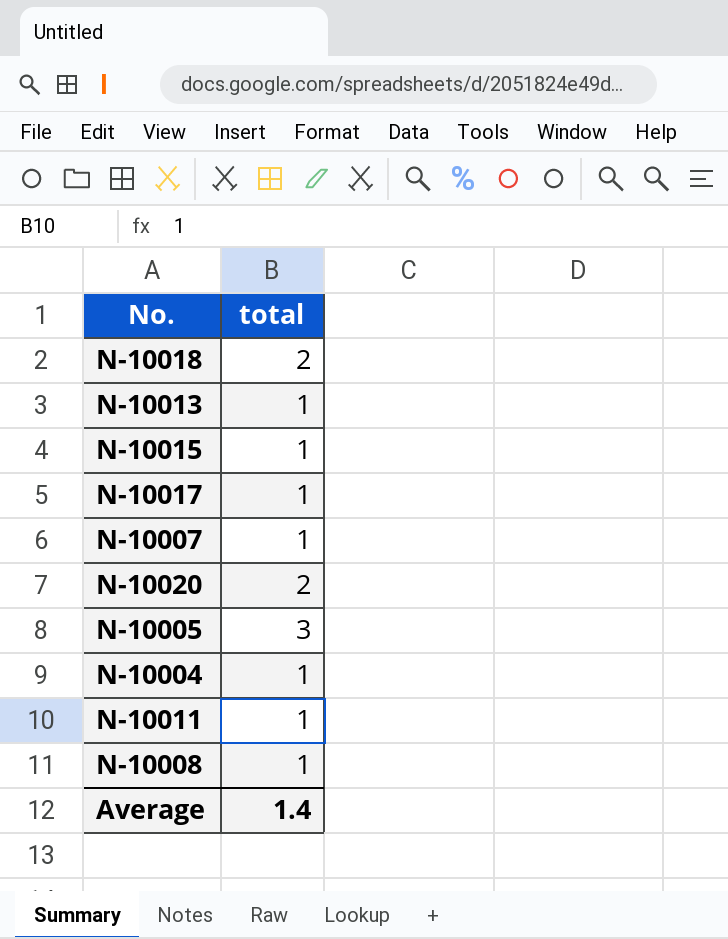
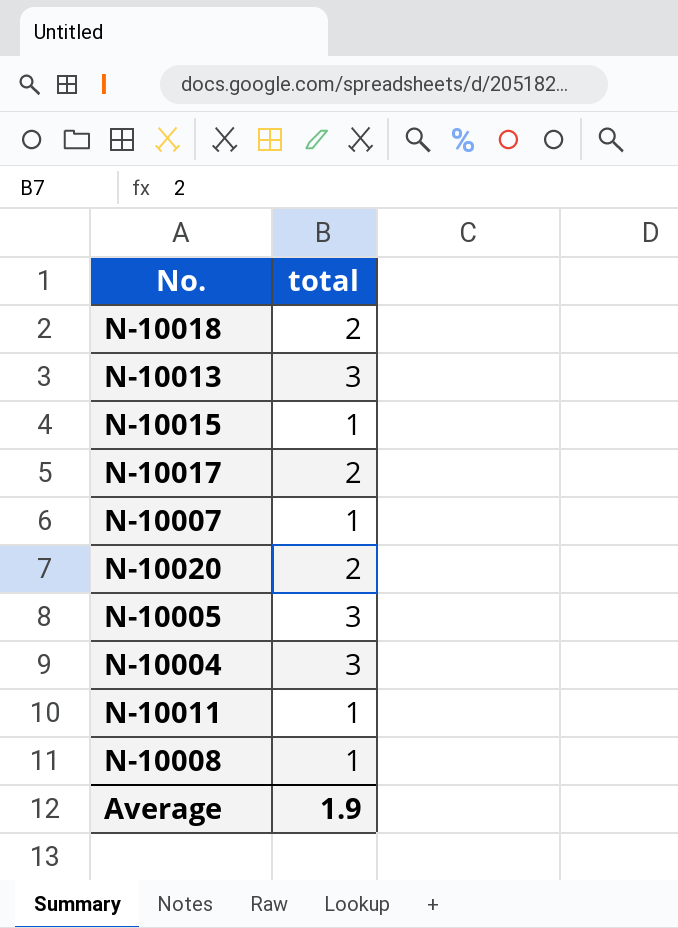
N-10013 | total: 1 -> 3
N-10017 | total: 1 -> 2
N-10004 | total: 1 -> 3
Average | total: 1.4 -> 1.9

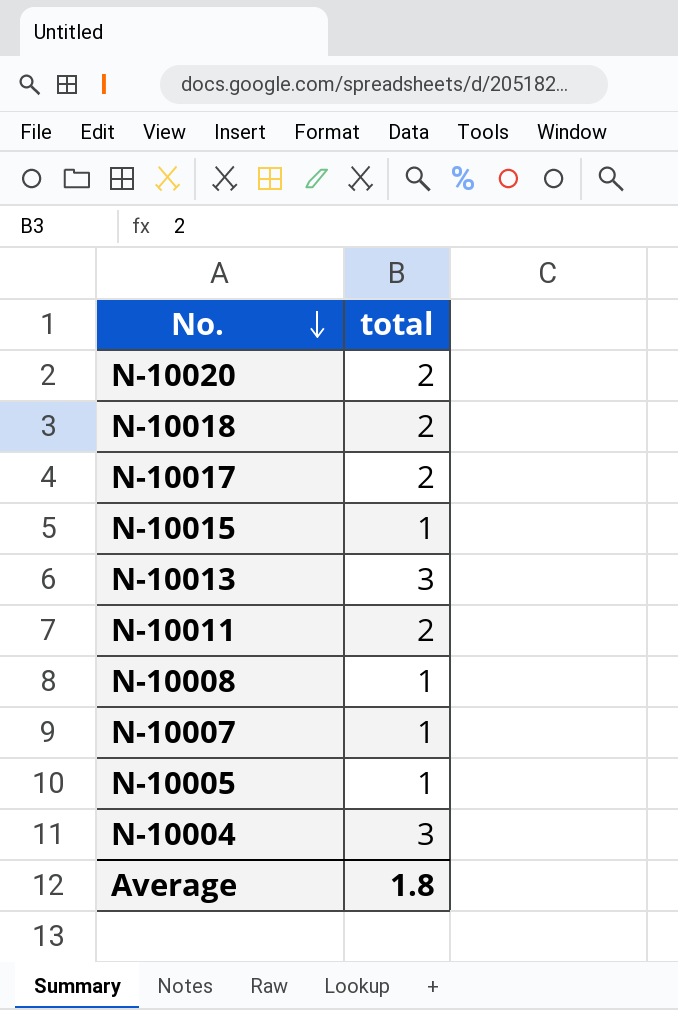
row order: none -> No. descending
N-10011 | total: 1 -> 2
N-10005 | total: 3 -> 1
Average | total: 1.9 -> 1.8

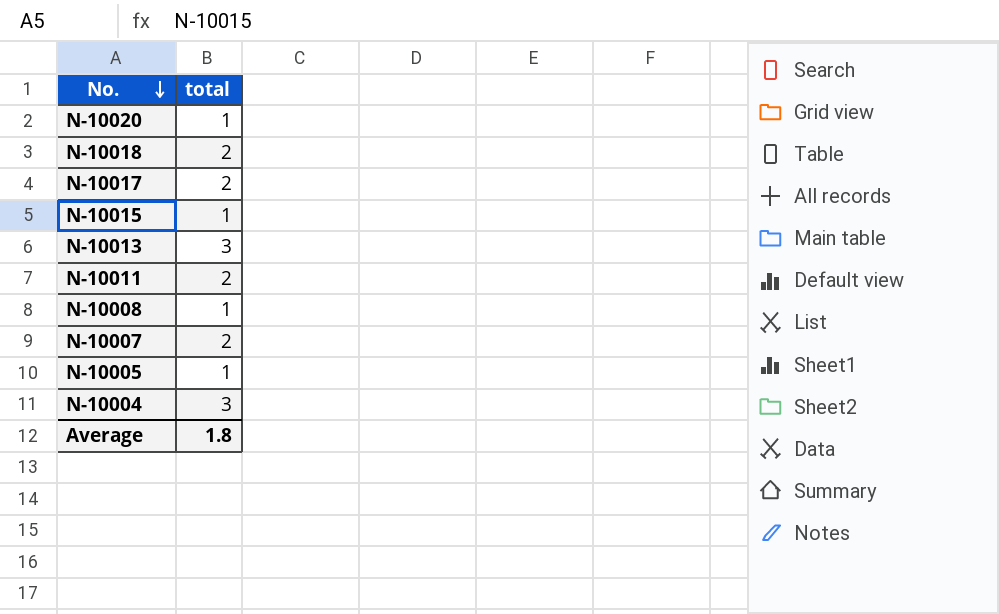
N-10020 | total: 2 -> 1
N-10007 | total: 1 -> 2

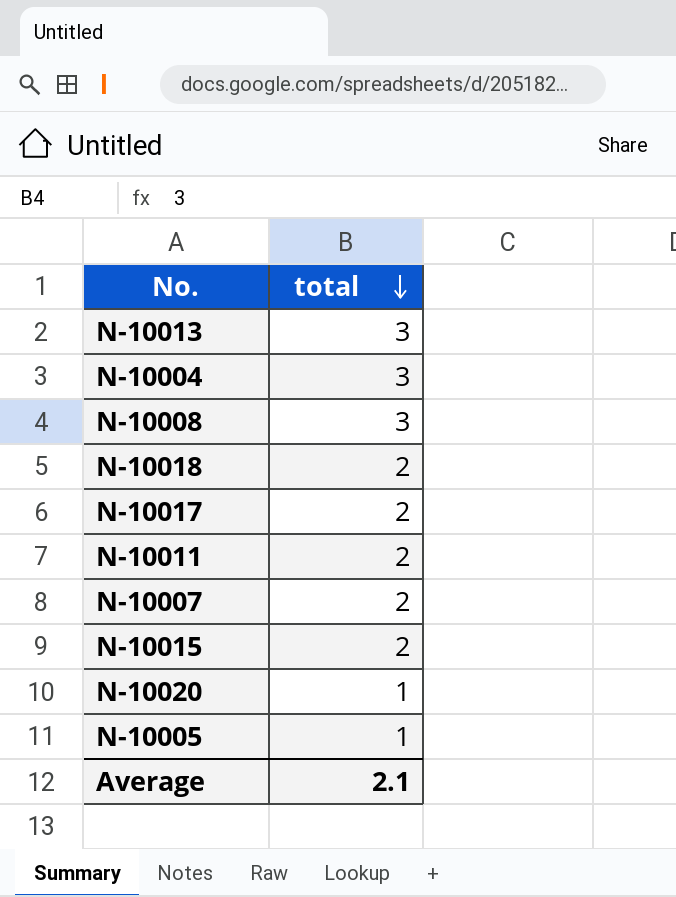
row order: No. descending -> total descending
N-10008 | total: 1 -> 3
N-10015 | total: 1 -> 2
Average | total: 1.8 -> 2.1

